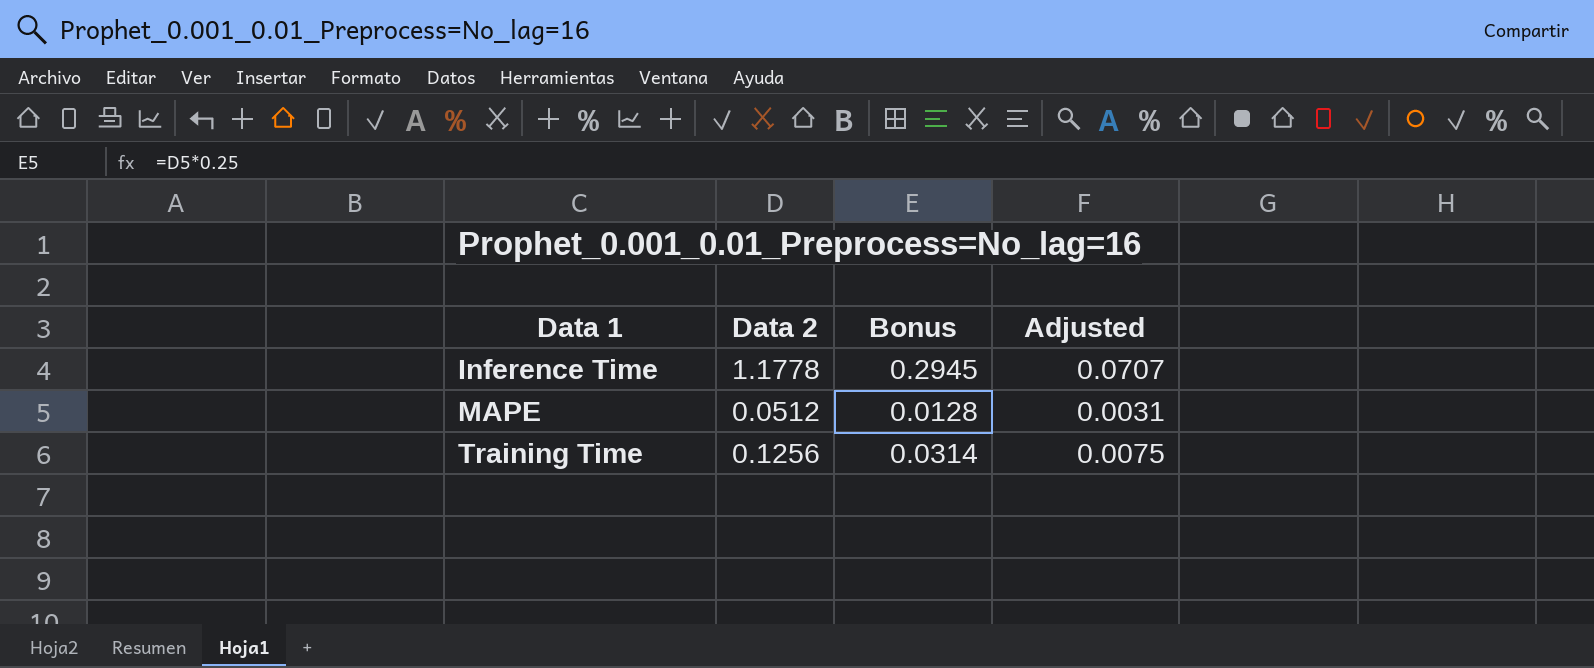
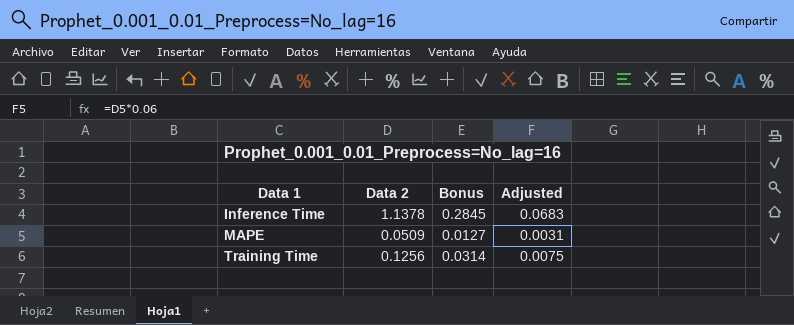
Inference Time | Data 2: 1.1778 -> 1.1378
Inference Time | Bonus: 0.2945 -> 0.2845
Inference Time | Adjusted: 0.0707 -> 0.0683
MAPE | Data 2: 0.0512 -> 0.0509
MAPE | Bonus: 0.0128 -> 0.0127

